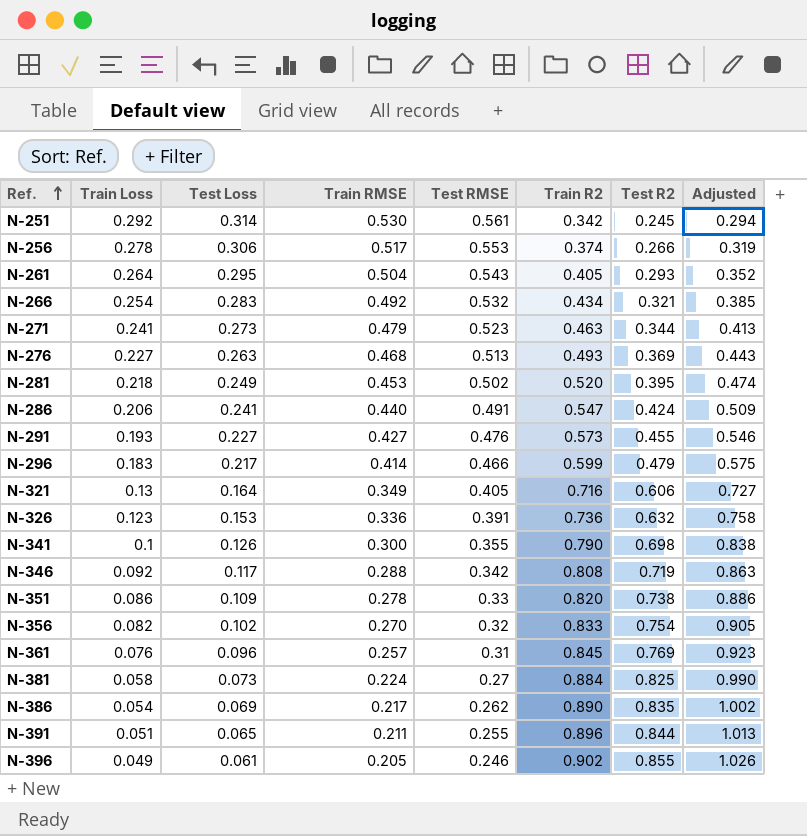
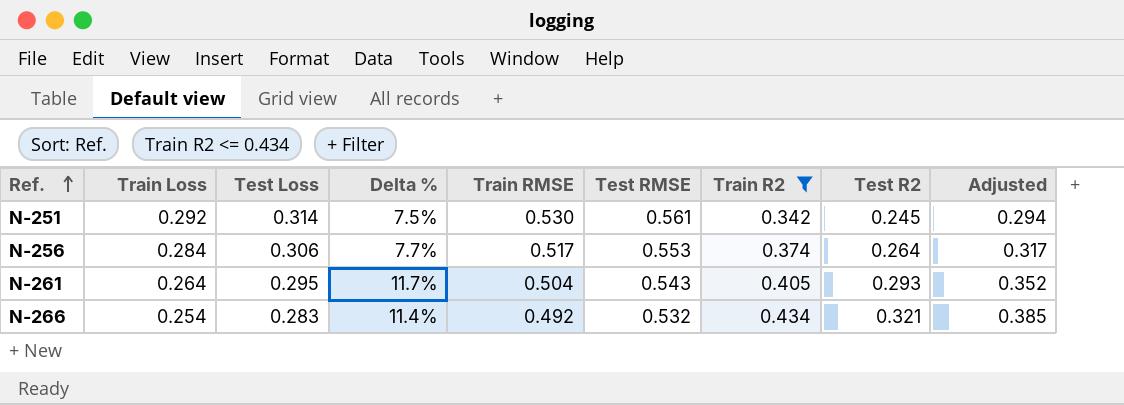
filter: none -> Train R2 <= 0.434
column Delta % | formula: none -> ([Test Loss] - [Train Loss]) / [Train Loss]
N-256 | Train Loss: 0.278 -> 0.284
N-256 | Test R2: 0.266 -> 0.264
N-256 | Adjusted: 0.319 -> 0.317

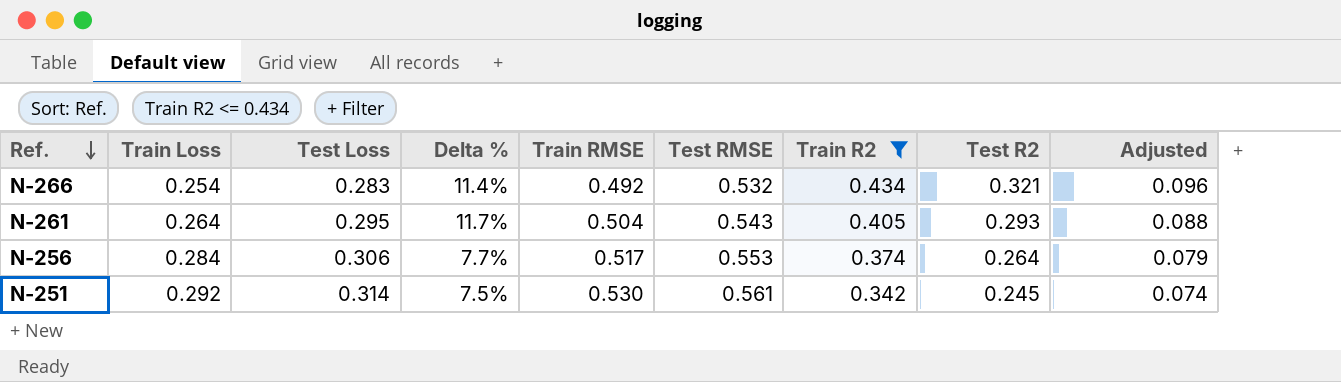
row order: Ref. ascending -> Ref. descending
column Adjusted | formula: [Test R2] * 1.2 -> [Test R2] * 0.3

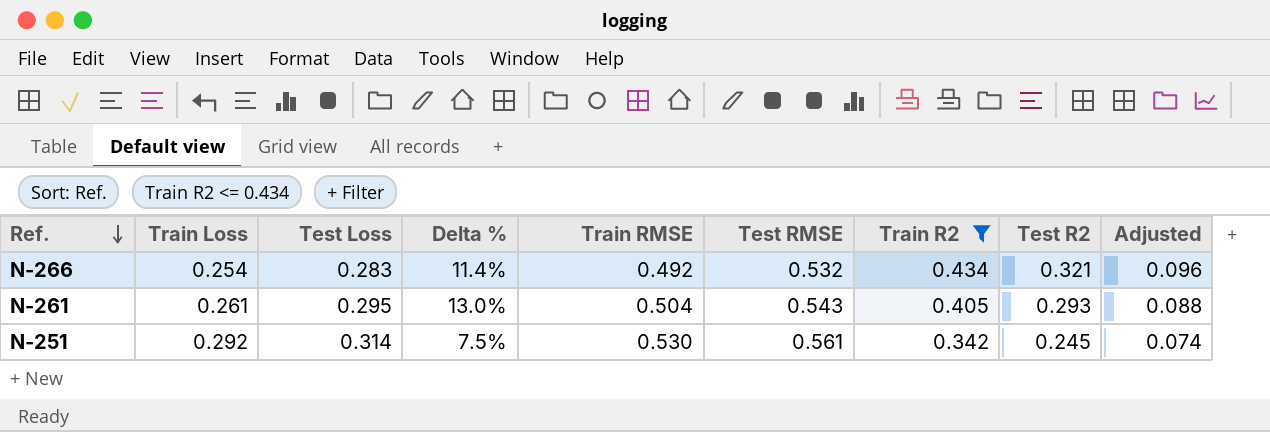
row N-256: 0.284 | 0.306 | 7.7% | 0.517 | 0.553 | 0.374 | 0.264 | 0.079 -> none
N-261 | Train Loss: 0.264 -> 0.261
N-261 | Delta %: 11.7% -> 13.0%

